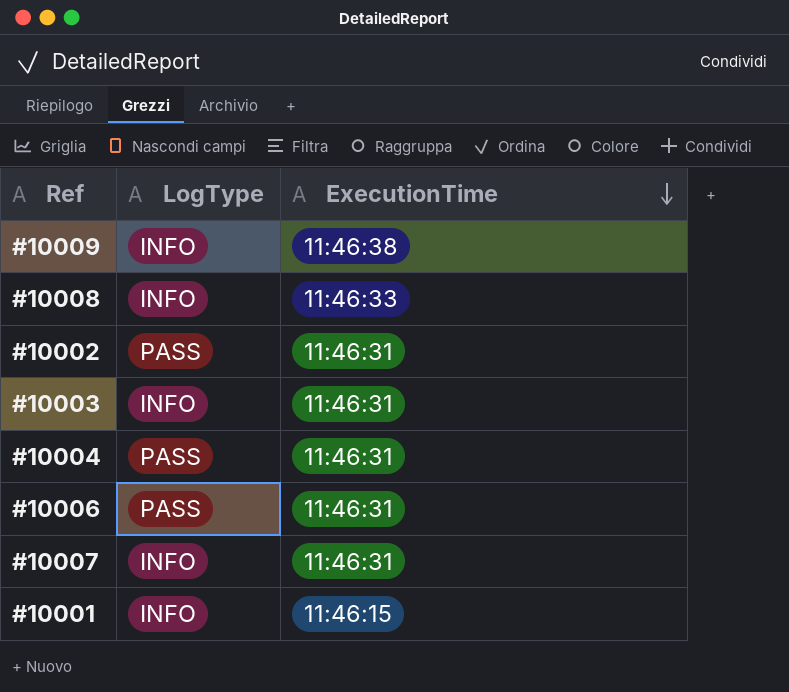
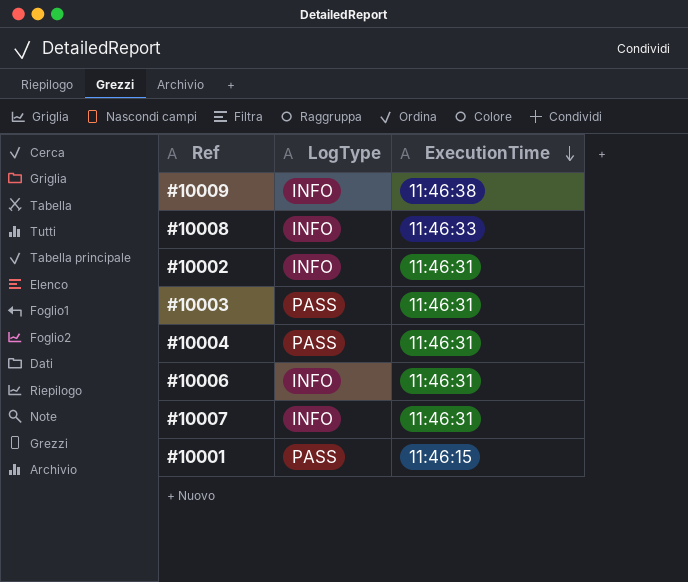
#10002 | LogType: PASS -> INFO
#10003 | LogType: INFO -> PASS
#10006 | LogType: PASS -> INFO
#10001 | LogType: INFO -> PASS

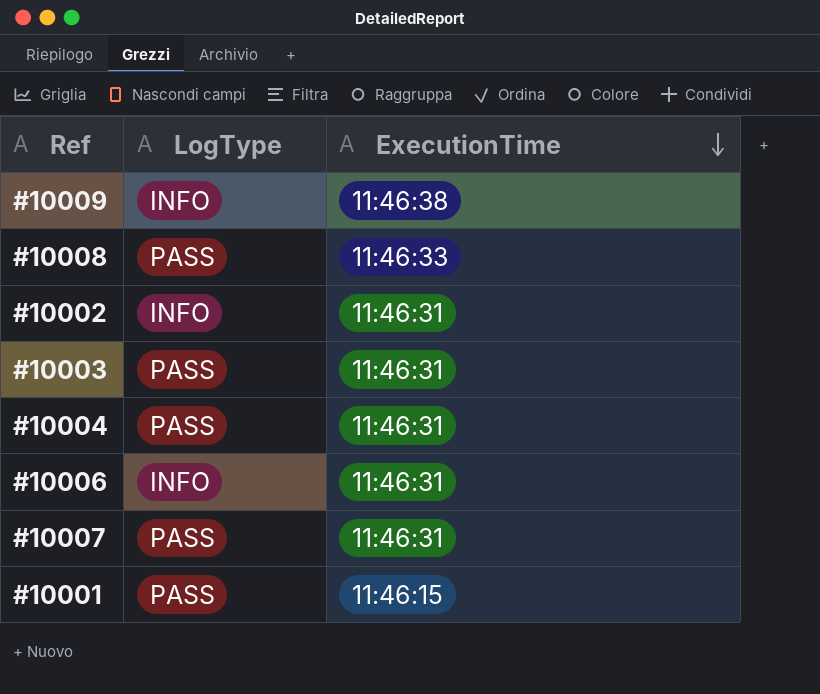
#10008 | LogType: INFO -> PASS
#10007 | LogType: INFO -> PASS

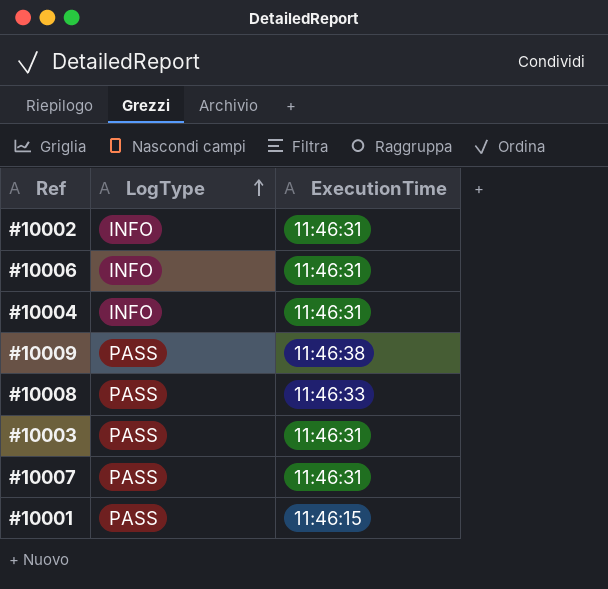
row order: ExecutionTime descending -> LogType ascending
#10004 | LogType: PASS -> INFO
#10009 | LogType: INFO -> PASS

